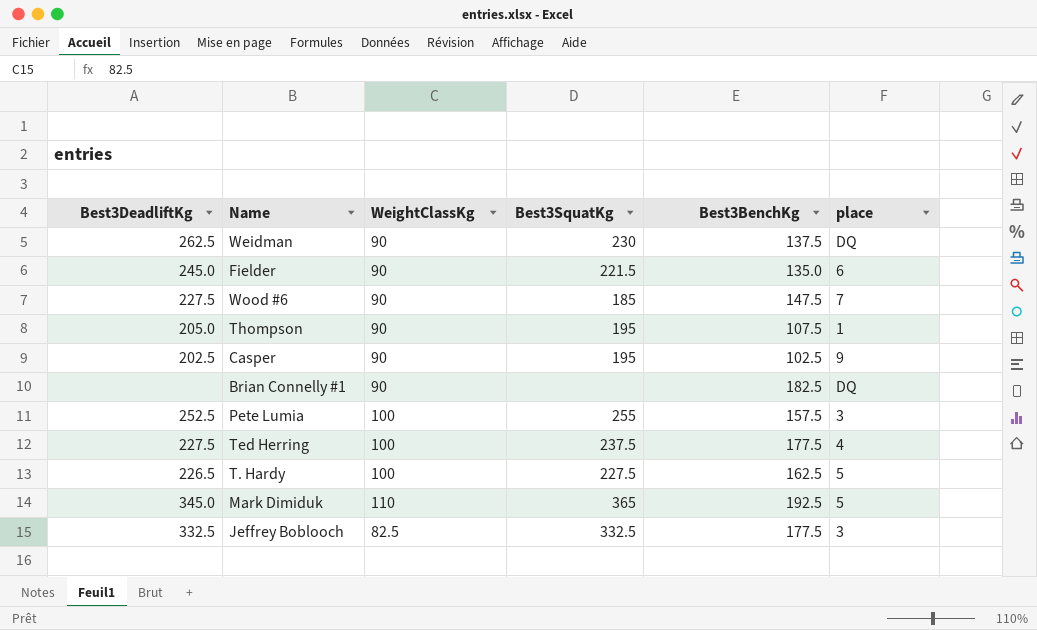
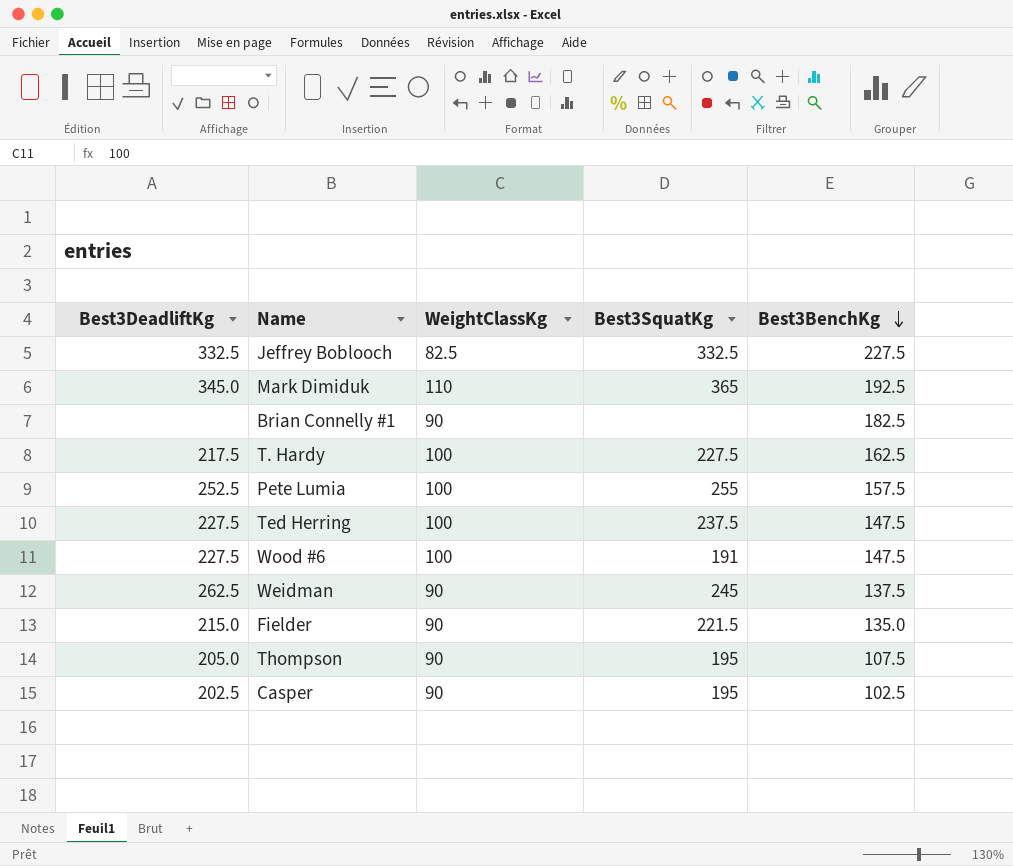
row order: none -> Best3BenchKg descending
column place | position: 6 -> none
Jeffrey Boblooch | Best3BenchKg: 177.5 -> 227.5
T. Hardy | Best3DeadliftKg: 226.5 -> 217.5
Ted Herring | Best3BenchKg: 177.5 -> 147.5
Wood #6 | WeightClassKg: 90 -> 100
Wood #6 | Best3SquatKg: 185 -> 191
Weidman | Best3SquatKg: 230 -> 245
Fielder | Best3DeadliftKg: 245.0 -> 215.0

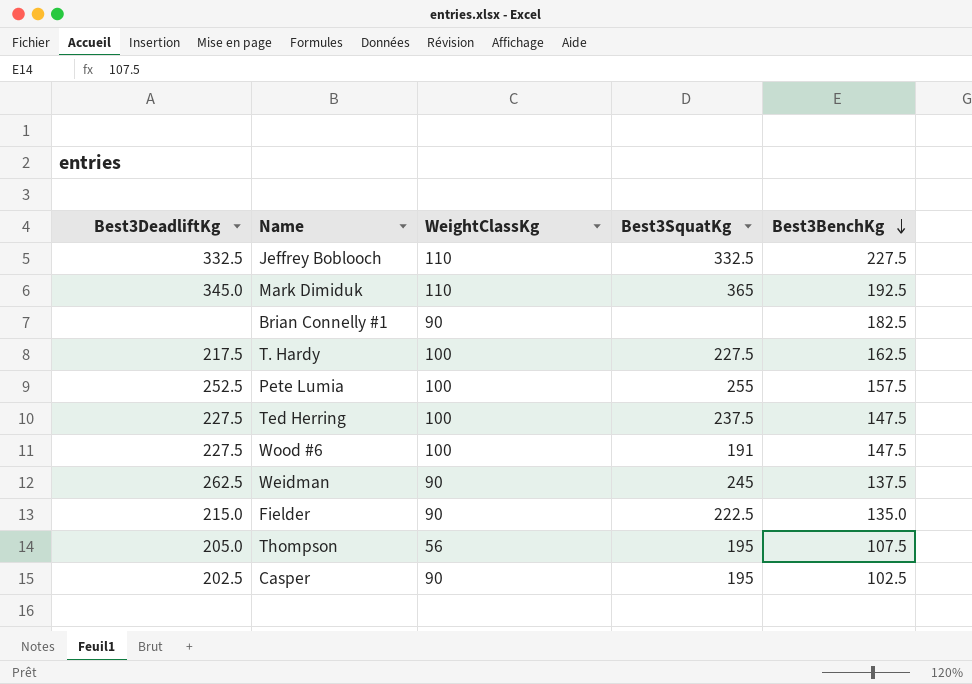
Jeffrey Boblooch | WeightClassKg: 82.5 -> 110
Fielder | Best3SquatKg: 221.5 -> 222.5
Thompson | WeightClassKg: 90 -> 56

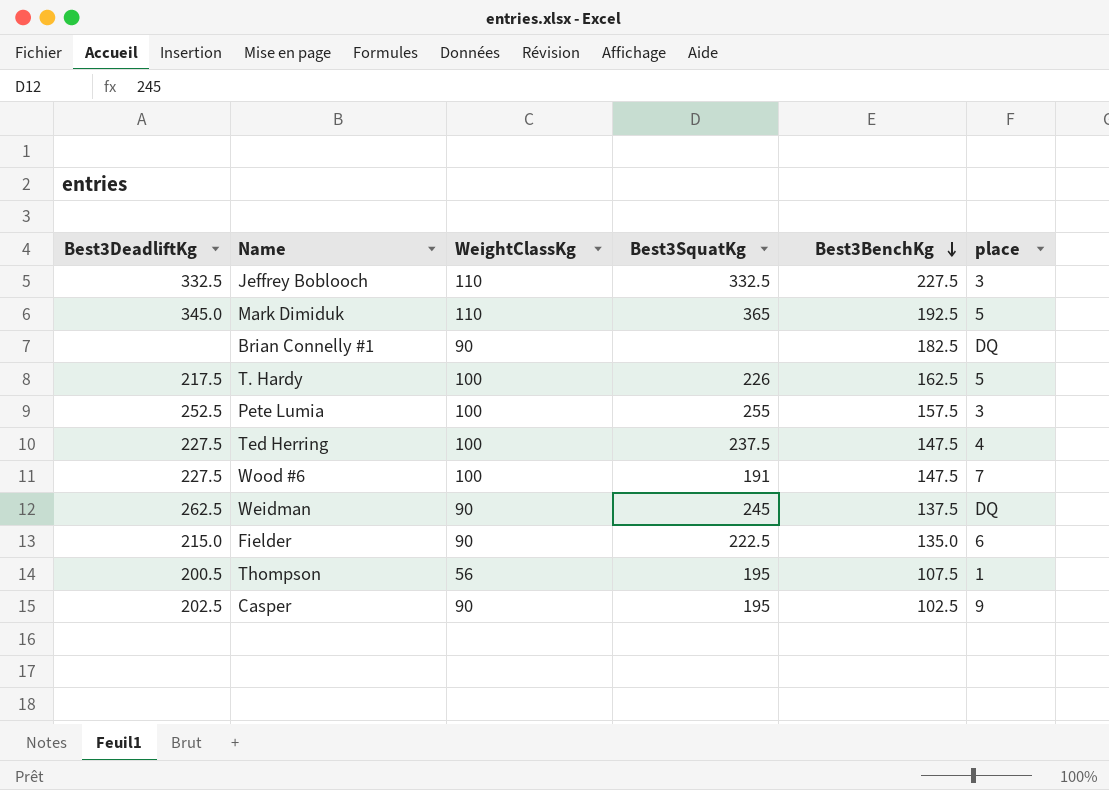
column place | position: none -> 6
T. Hardy | Best3SquatKg: 227.5 -> 226
Thompson | Best3DeadliftKg: 205.0 -> 200.5

